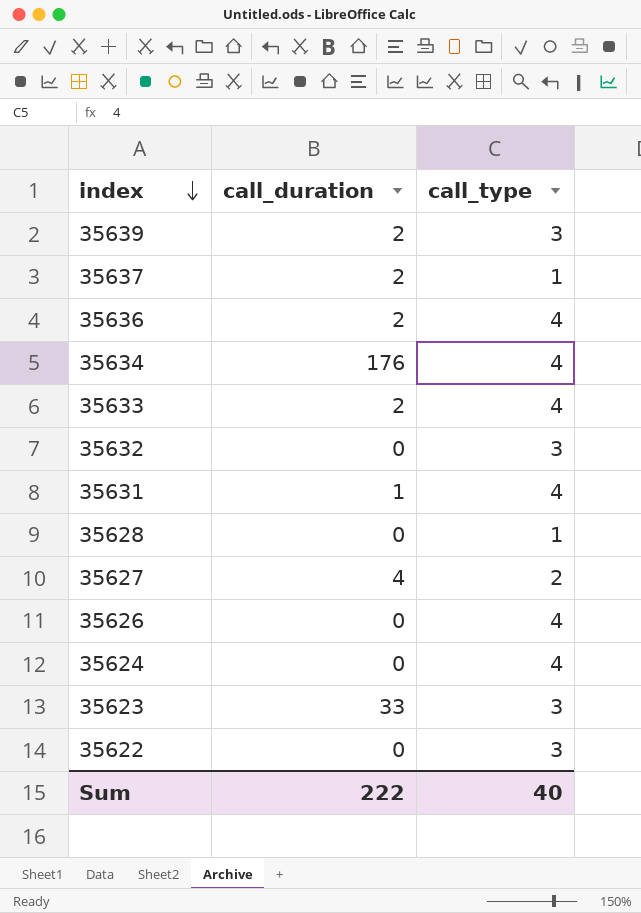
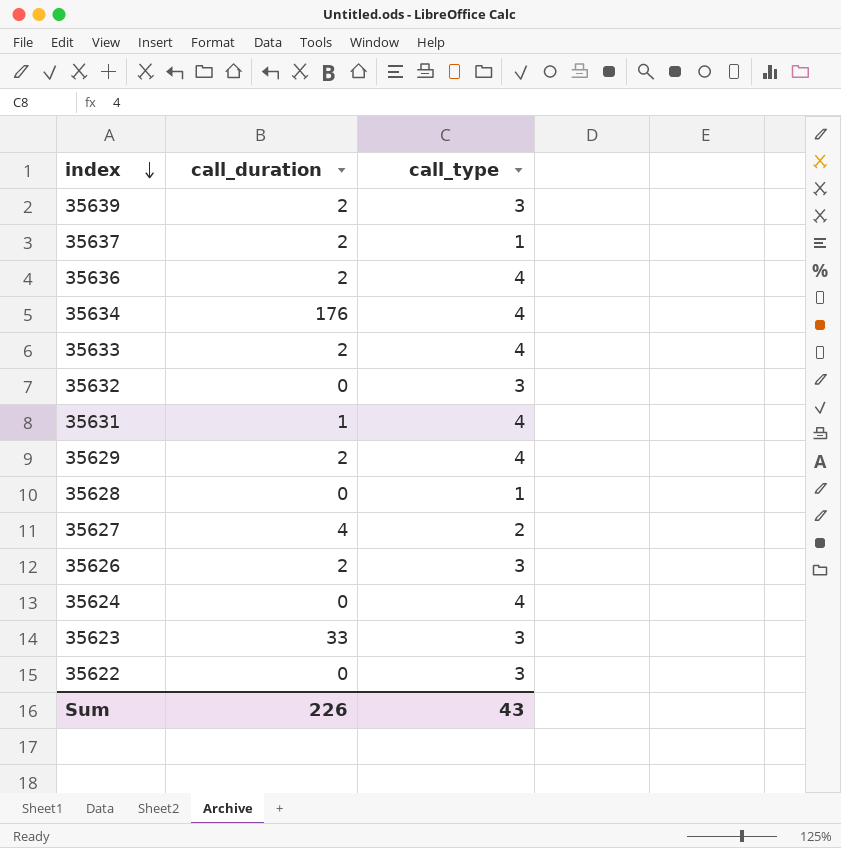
row 35629: none -> 2 | 4
35626 | call_duration: 0 -> 2
35626 | call_type: 4 -> 3
Sum | call_duration: 222 -> 226
Sum | call_type: 40 -> 43

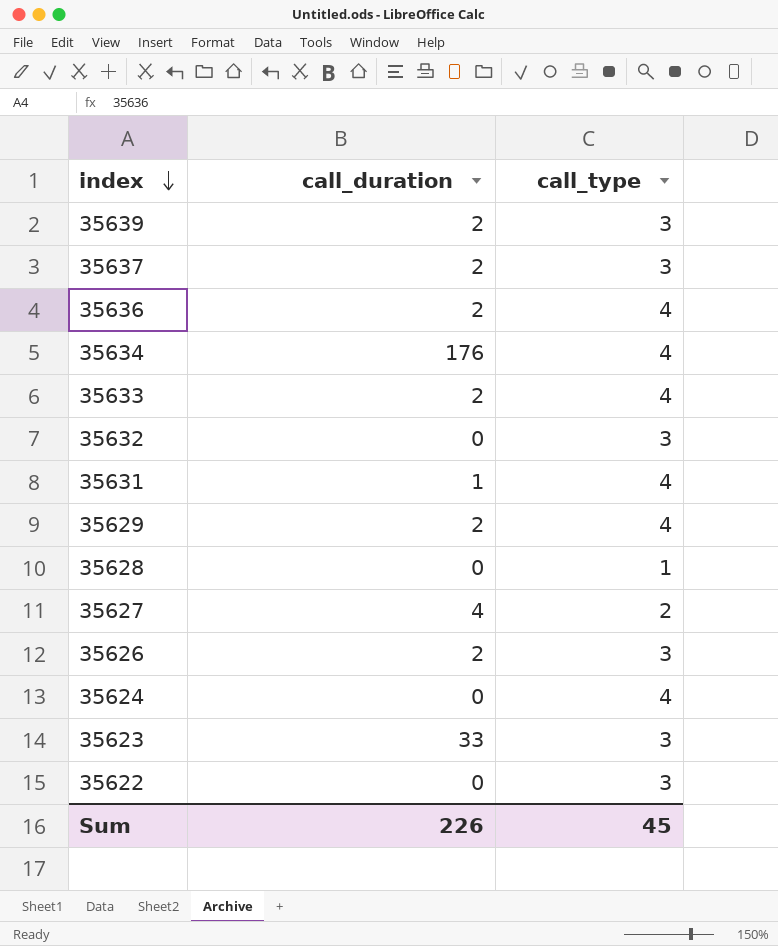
35637 | call_type: 1 -> 3
Sum | call_type: 43 -> 45

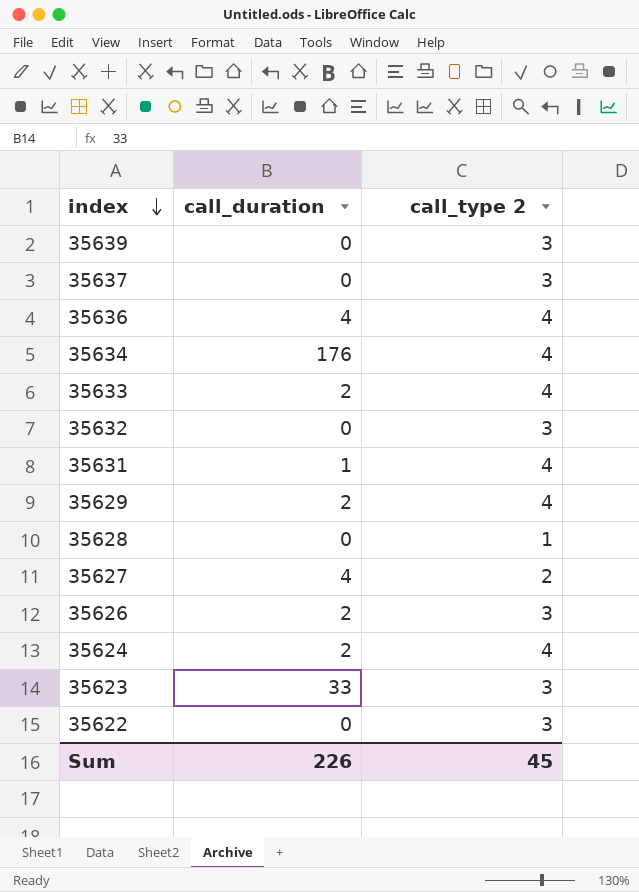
column name: call_type -> call_type 2
35639 | call_duration: 2 -> 0
35637 | call_duration: 2 -> 0
35636 | call_duration: 2 -> 4
35624 | call_duration: 0 -> 2

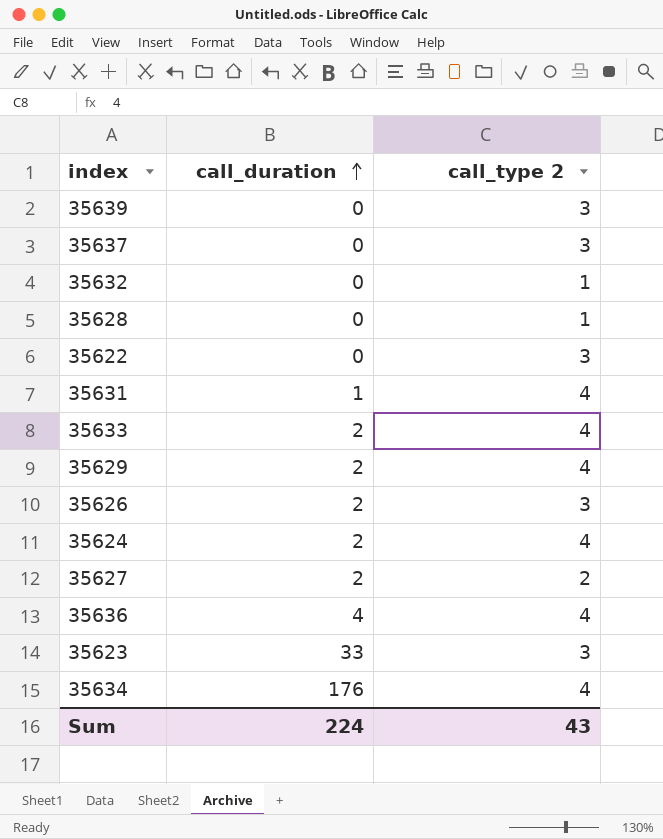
row order: index descending -> call_duration ascending
35632 | call_type 2: 3 -> 1
35627 | call_duration: 4 -> 2
Sum | call_duration: 226 -> 224
Sum | call_type 2: 45 -> 43

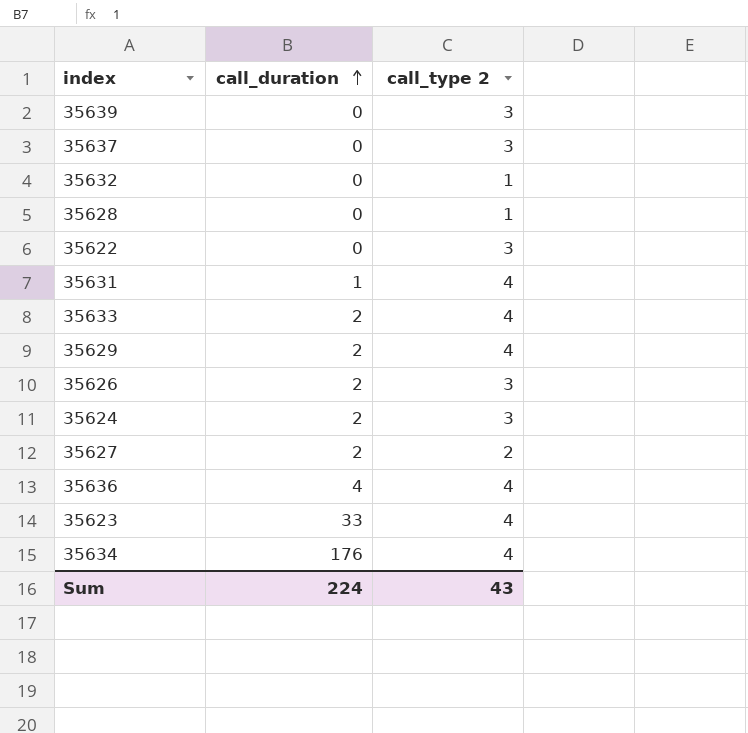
35624 | call_type 2: 4 -> 3
35623 | call_type 2: 3 -> 4

